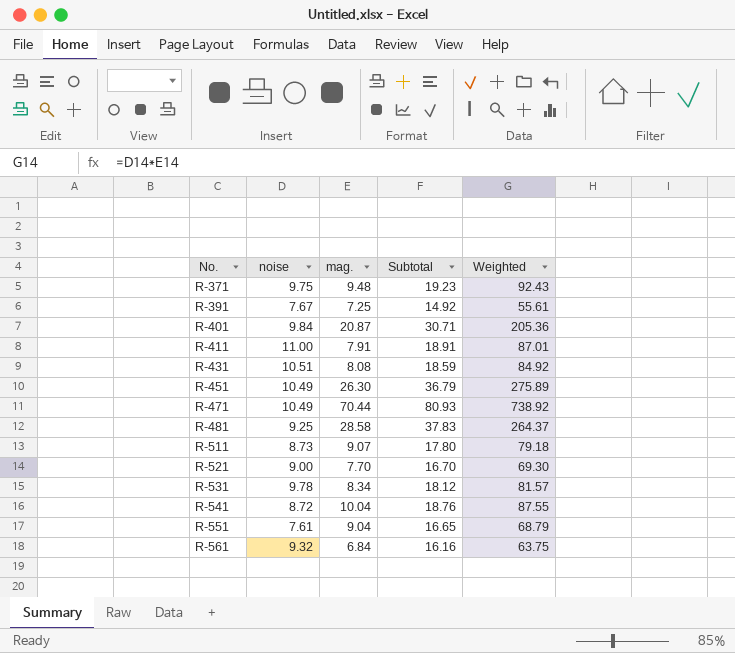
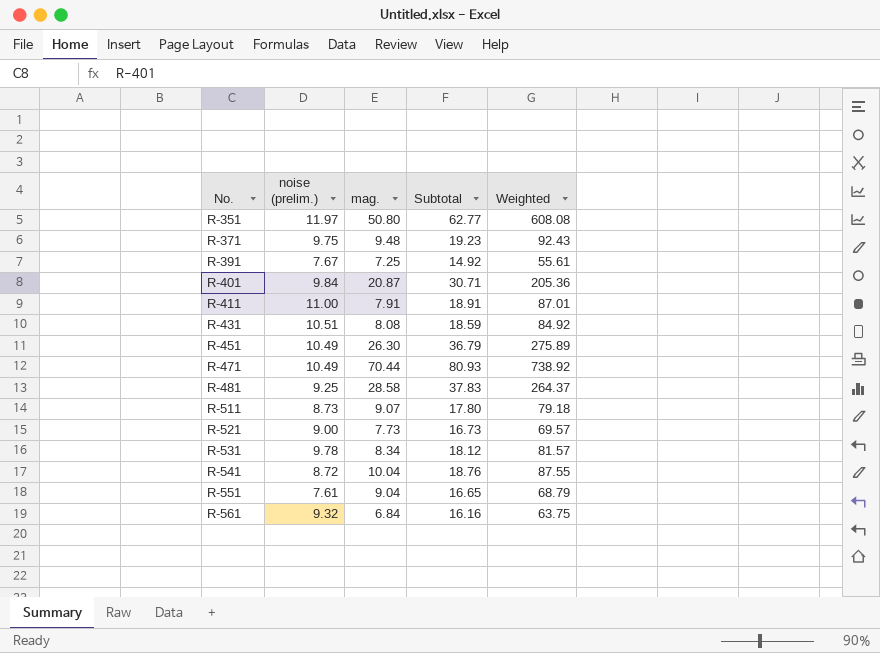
column name: noise -> noise (prelim.)
row R-351: none -> 11.97 | 50.80 | 62.77 | 608.08
R-521 | mag.: 7.70 -> 7.73
R-521 | Subtotal: 16.70 -> 16.73
R-521 | Weighted: 69.30 -> 69.57

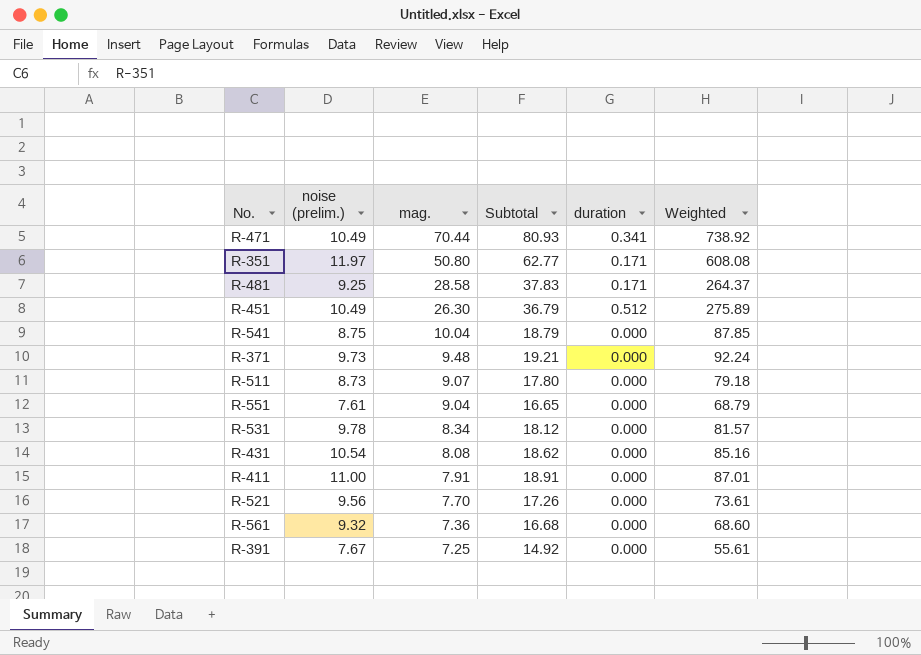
row order: No. ascending -> mag. descending
column duration | position: none -> 5
row R-401: 9.84 | 20.87 | 30.71 | 205.36 -> none
R-541 | noise (prelim.): 8.72 -> 8.75
R-541 | Subtotal: 18.76 -> 18.79
R-541 | Weighted: 87.55 -> 87.85
R-371 | noise (prelim.): 9.75 -> 9.73
R-371 | Subtotal: 19.23 -> 19.21
R-371 | Weighted: 92.43 -> 92.24
R-431 | noise (prelim.): 10.51 -> 10.54
R-431 | Subtotal: 18.59 -> 18.62
R-431 | Weighted: 84.92 -> 85.16
R-521 | noise (prelim.): 9.00 -> 9.56
R-521 | mag.: 7.73 -> 7.70
R-521 | Subtotal: 16.73 -> 17.26
R-521 | Weighted: 69.57 -> 73.61
R-561 | mag.: 6.84 -> 7.36
R-561 | Subtotal: 16.16 -> 16.68
R-561 | Weighted: 63.75 -> 68.60

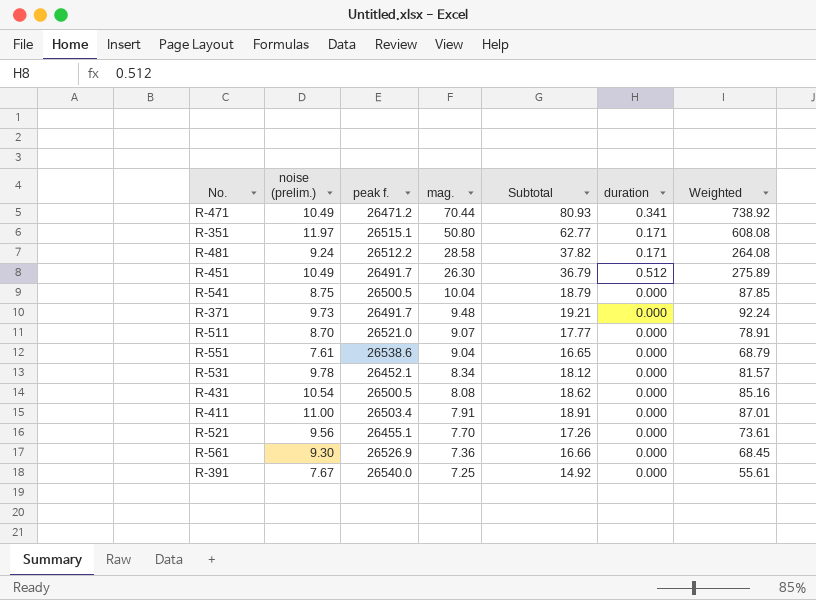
column peak f. | position: none -> 3
R-481 | noise (prelim.): 9.25 -> 9.24
R-481 | Subtotal: 37.83 -> 37.82
R-481 | Weighted: 264.37 -> 264.08
R-511 | noise (prelim.): 8.73 -> 8.70
R-511 | Subtotal: 17.80 -> 17.77
R-511 | Weighted: 79.18 -> 78.91
R-561 | noise (prelim.): 9.32 -> 9.30
R-561 | Subtotal: 16.68 -> 16.66
R-561 | Weighted: 68.60 -> 68.45

